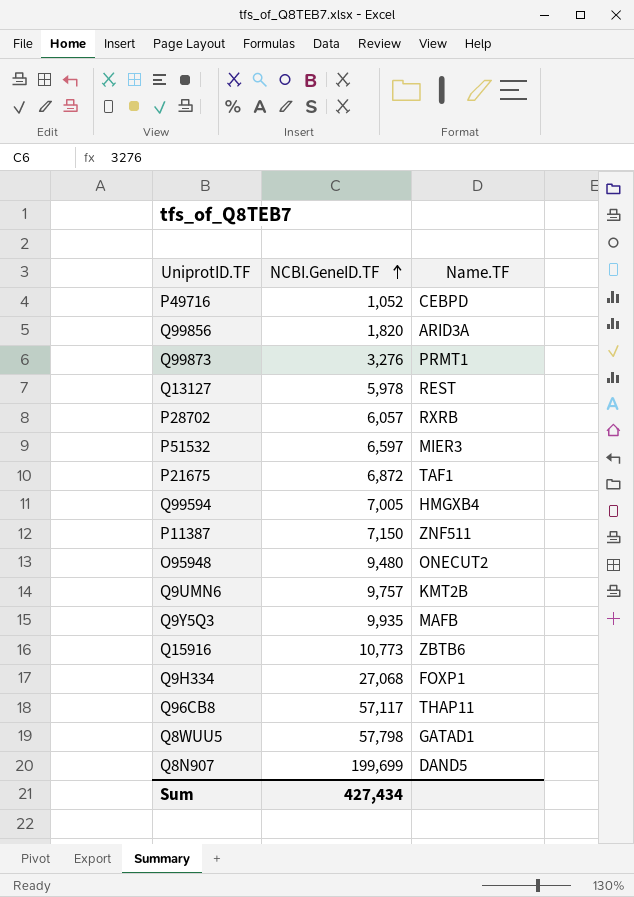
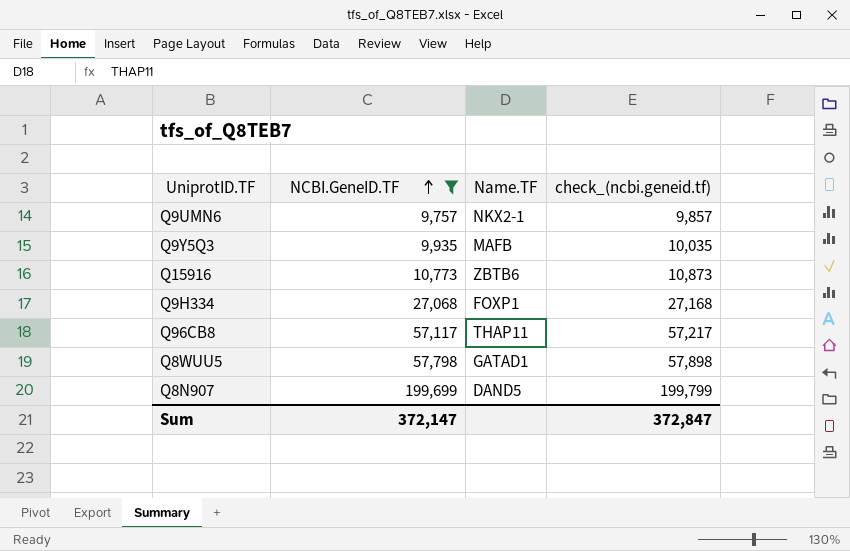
filter: none -> NCBI.GeneID.TF >= 9,757
column check_(ncbi.geneid.tf) | formula: none -> [NCBI.GeneID.TF] + 100
Q9UMN6 | Name.TF: KMT2B -> NKX2-1
Sum | NCBI.GeneID.TF: 427,434 -> 372,147

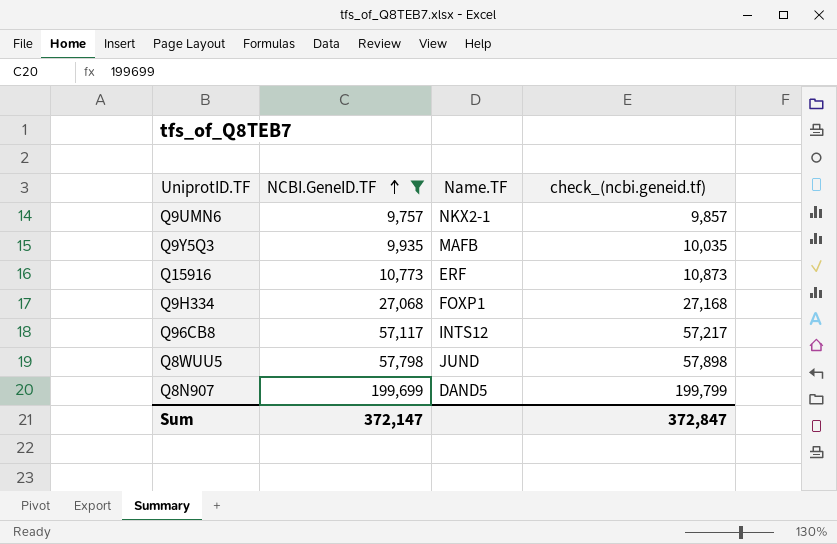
Q15916 | Name.TF: ZBTB6 -> ERF
Q96CB8 | Name.TF: THAP11 -> INTS12
Q8WUU5 | Name.TF: GATAD1 -> JUND

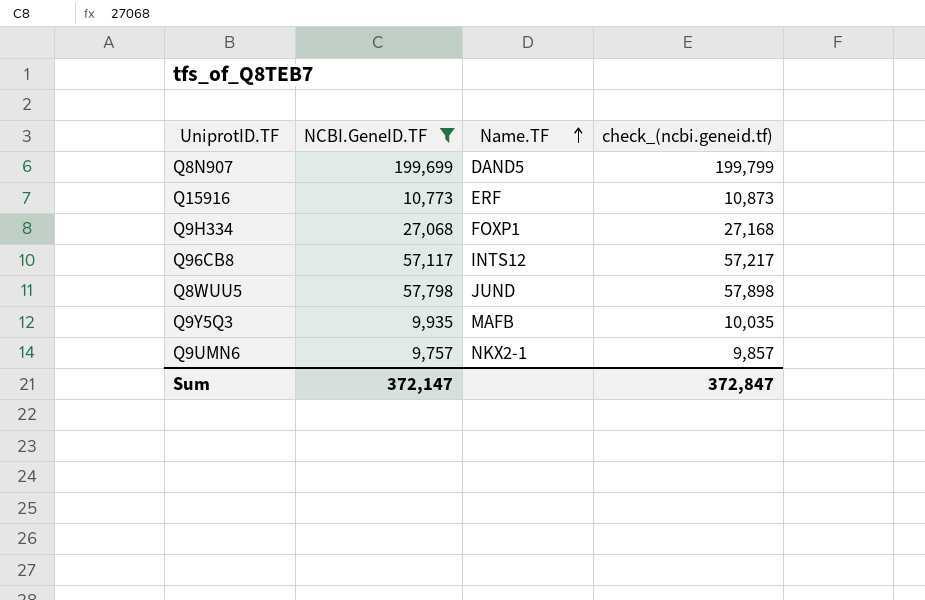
row order: NCBI.GeneID.TF ascending -> Name.TF ascending

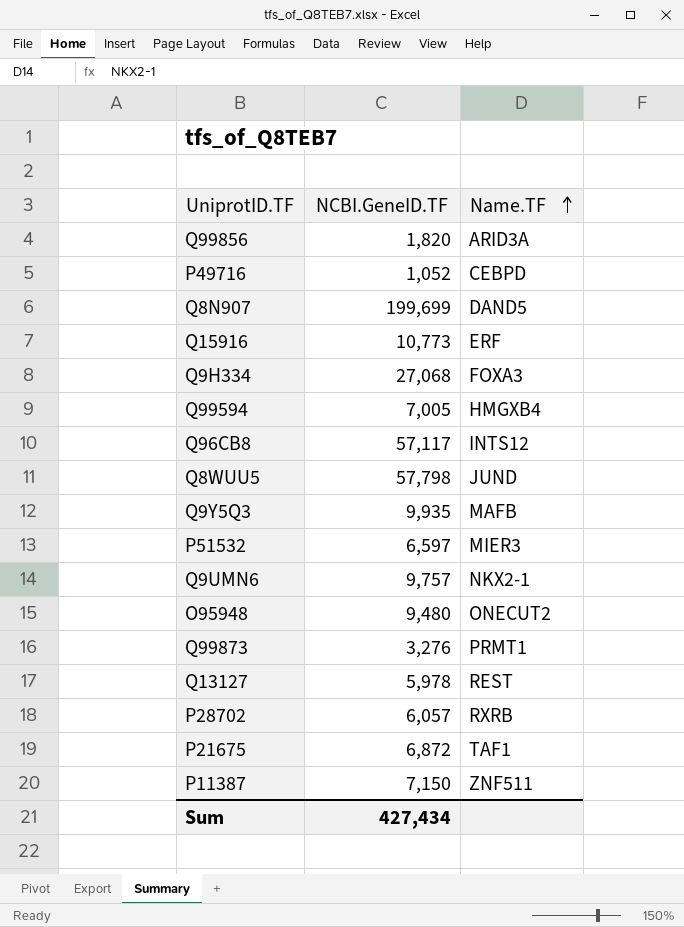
filter: NCBI.GeneID.TF >= 9,757 -> none
column check_(ncbi.geneid.tf) | formula: [NCBI.GeneID.TF] + 100 -> none
Q9H334 | Name.TF: FOXP1 -> FOXA3
Sum | NCBI.GeneID.TF: 372,147 -> 427,434

